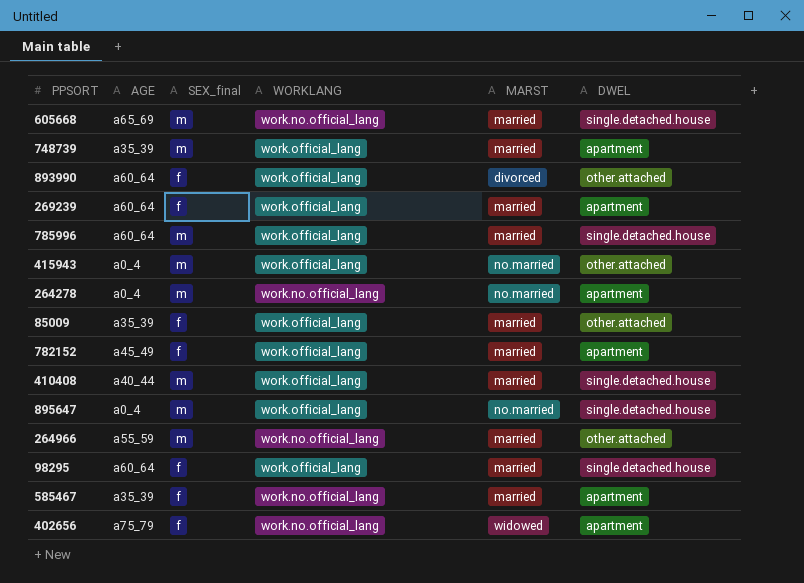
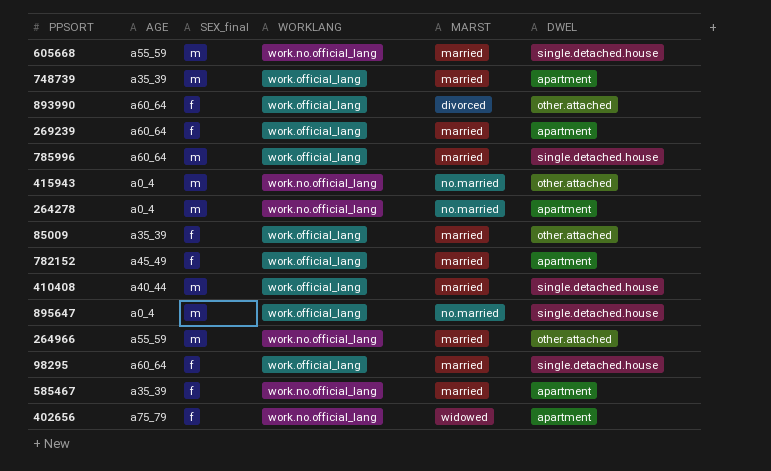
605668 | AGE: a65_69 -> a55_59
415943 | WORKLANG: work.official_lang -> work.no.official_lang

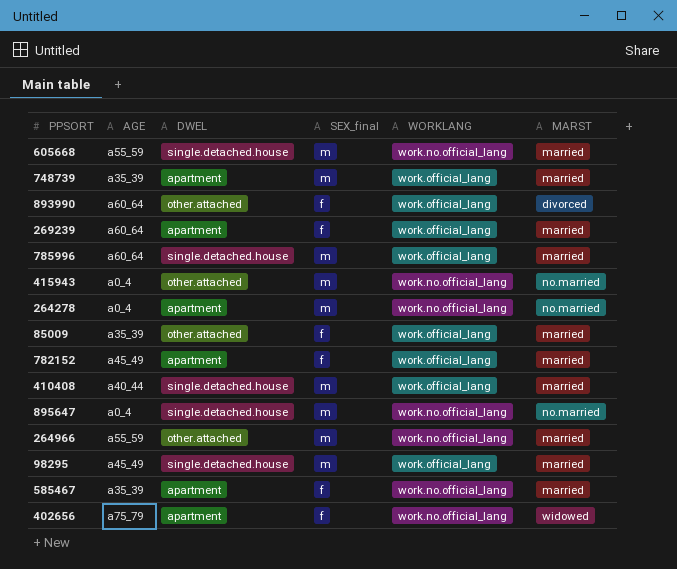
column DWEL | position: 6 -> 3
895647 | WORKLANG: work.official_lang -> work.no.official_lang
98295 | AGE: a60_64 -> a45_49
98295 | SEX_final: f -> m

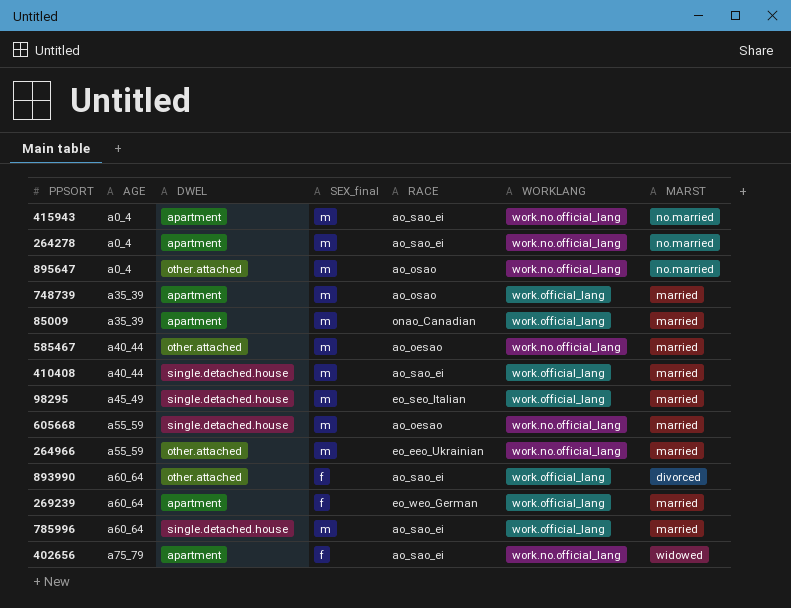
row order: none -> AGE ascending
column RACE | position: none -> 5
row 782152: a45_49 | apartment | f | work.official_lang | married -> none
415943 | DWEL: other.attached -> apartment
895647 | DWEL: single.detached.house -> other.attached
85009 | DWEL: other.attached -> apartment
85009 | SEX_final: f -> m
585467 | AGE: a35_39 -> a40_44
585467 | DWEL: apartment -> other.attached
585467 | SEX_final: f -> m

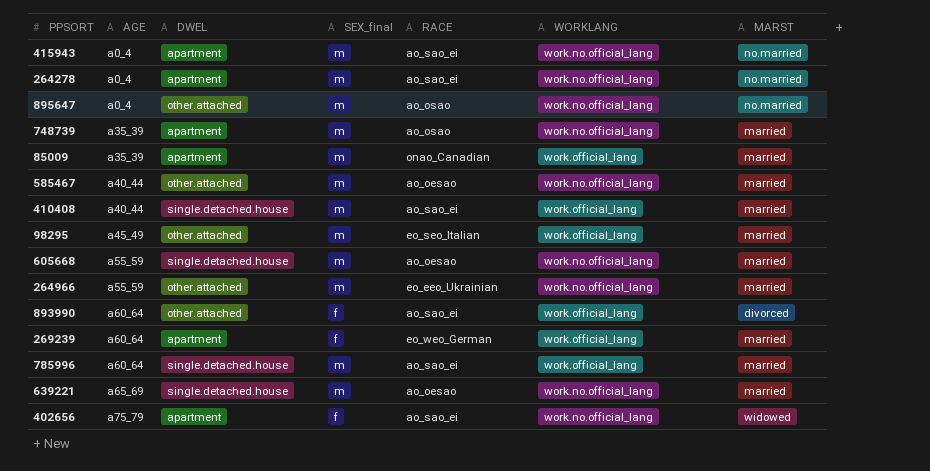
748739 | WORKLANG: work.official_lang -> work.no.official_lang
98295 | DWEL: single.detached.house -> other.attached
row 639221: none -> a65_69 | single.detached.house | m | ao_oesao | work.no.official_lang | married

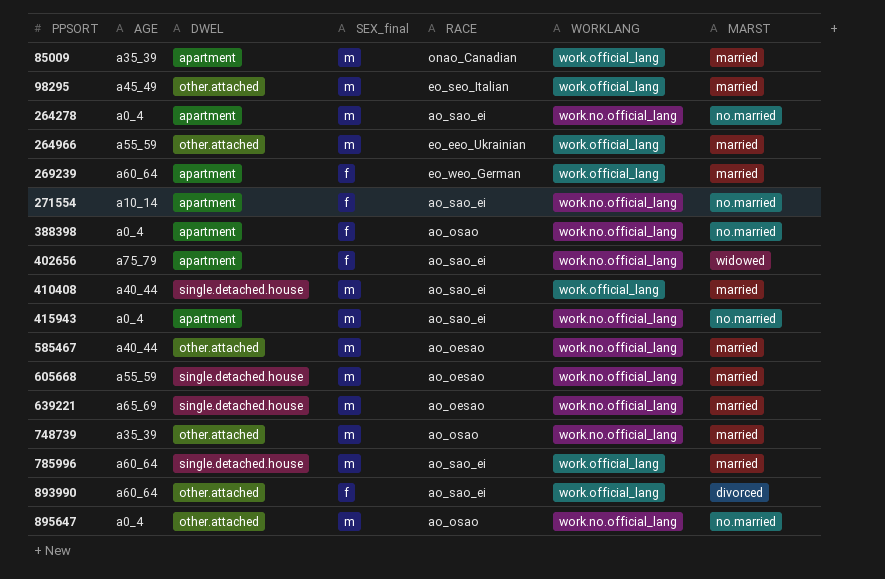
row order: AGE ascending -> PPSORT ascending
264966 | WORKLANG: work.no.official_lang -> work.official_lang
row 271554: none -> a10_14 | apartment | f | ao_sao_ei | work.no.official_lang | no.married
row 388398: none -> a0_4 | apartment | f | ao_osao | work.no.official_lang | no.married
748739 | DWEL: apartment -> other.attached

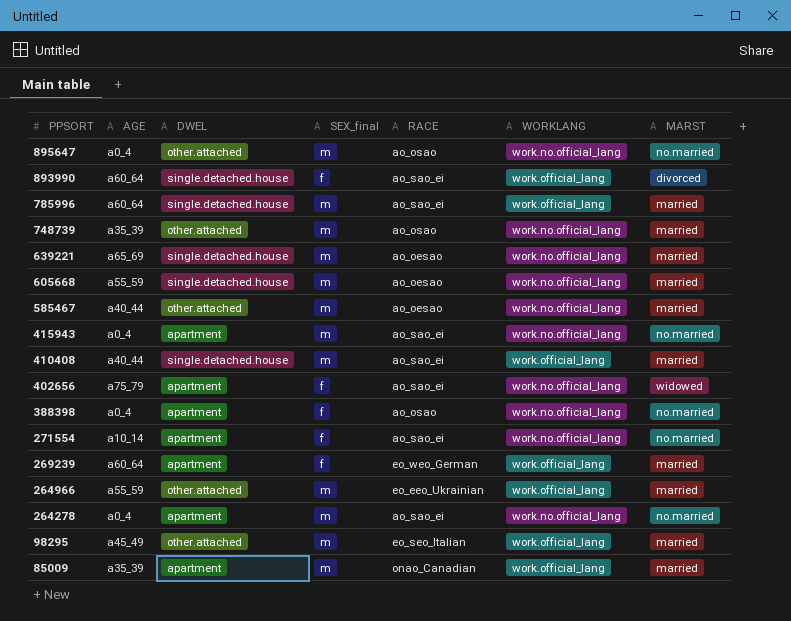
row order: PPSORT ascending -> PPSORT descending
893990 | DWEL: other.attached -> single.detached.house

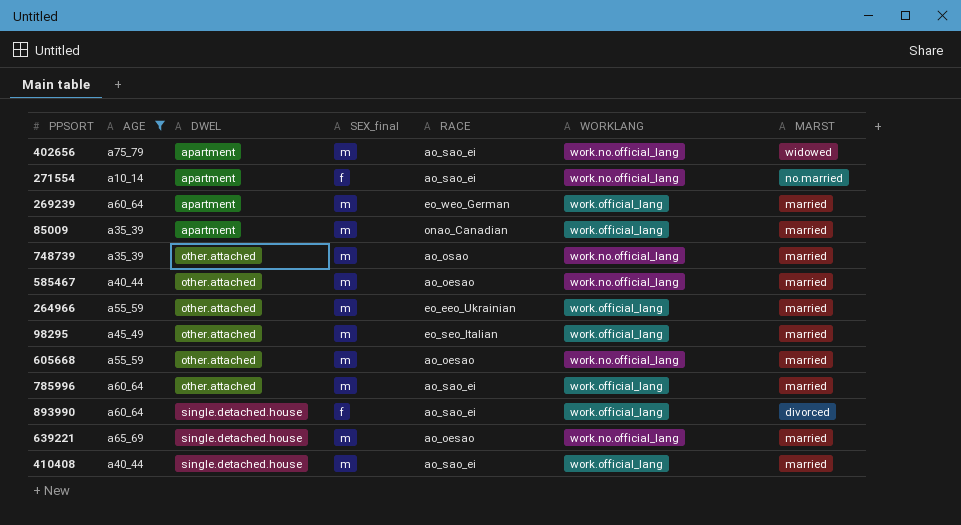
filter: none -> AGE != a0_4
row order: PPSORT descending -> DWEL ascending
402656 | SEX_final: f -> m
269239 | SEX_final: f -> m
605668 | DWEL: single.detached.house -> other.attached
785996 | DWEL: single.detached.house -> other.attached

